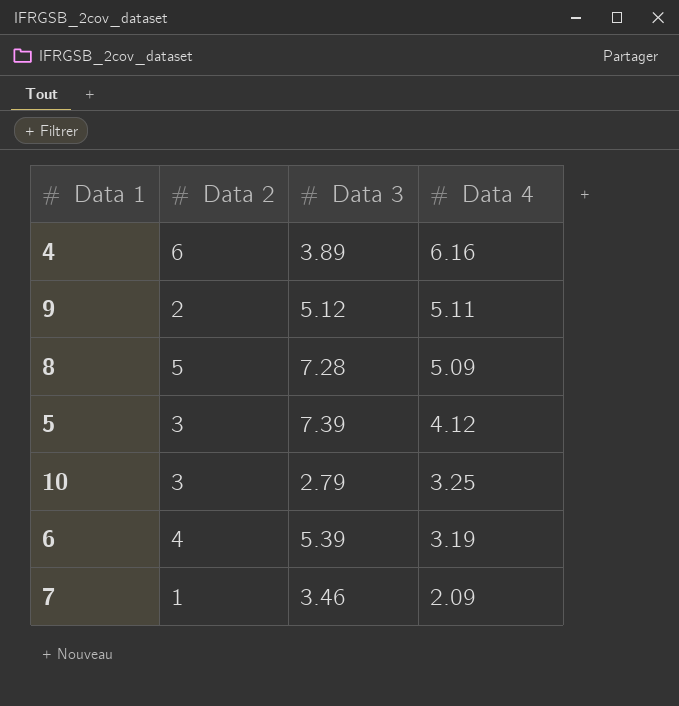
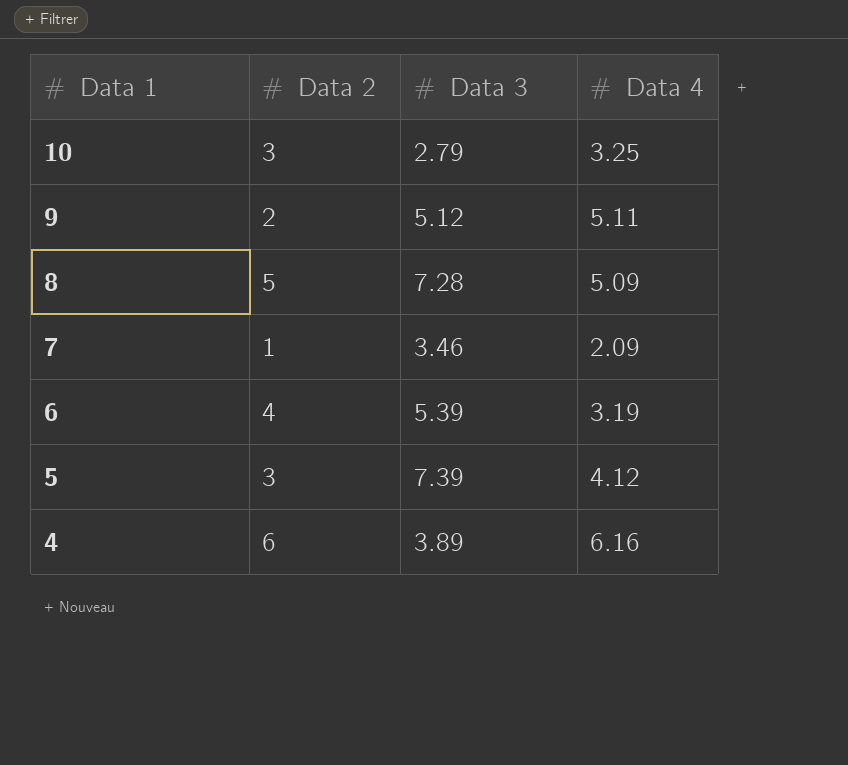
row order: Data 4 descending -> Data 1 descending

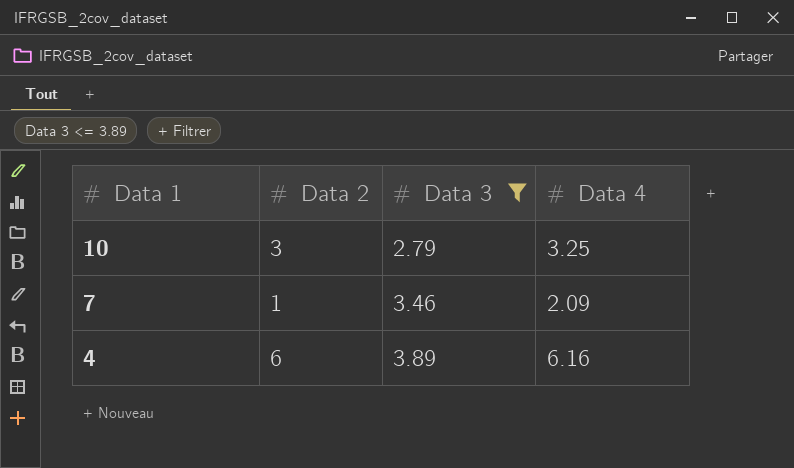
filter: none -> Data 3 <= 3.89

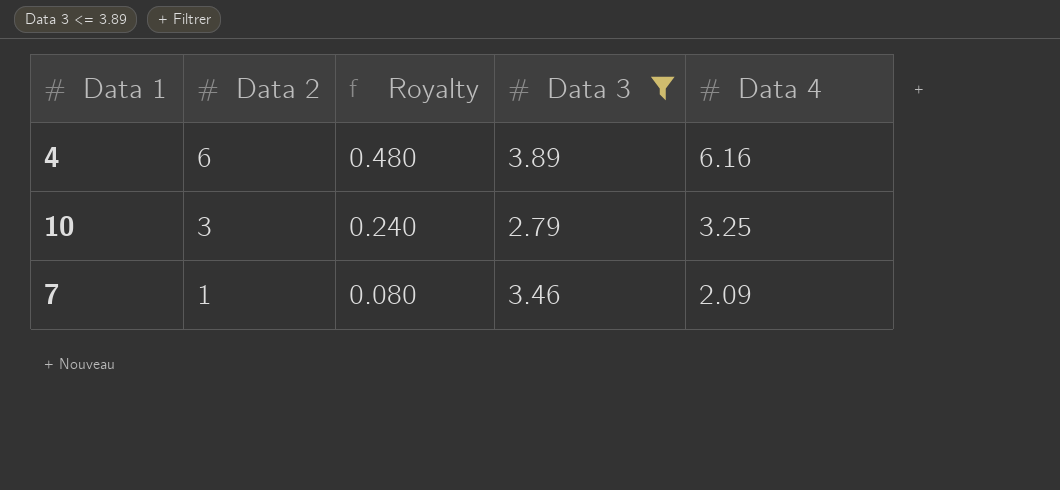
row order: Data 1 descending -> Data 2 descending
column Royalty | formula: none -> [Data 2] * 0.08

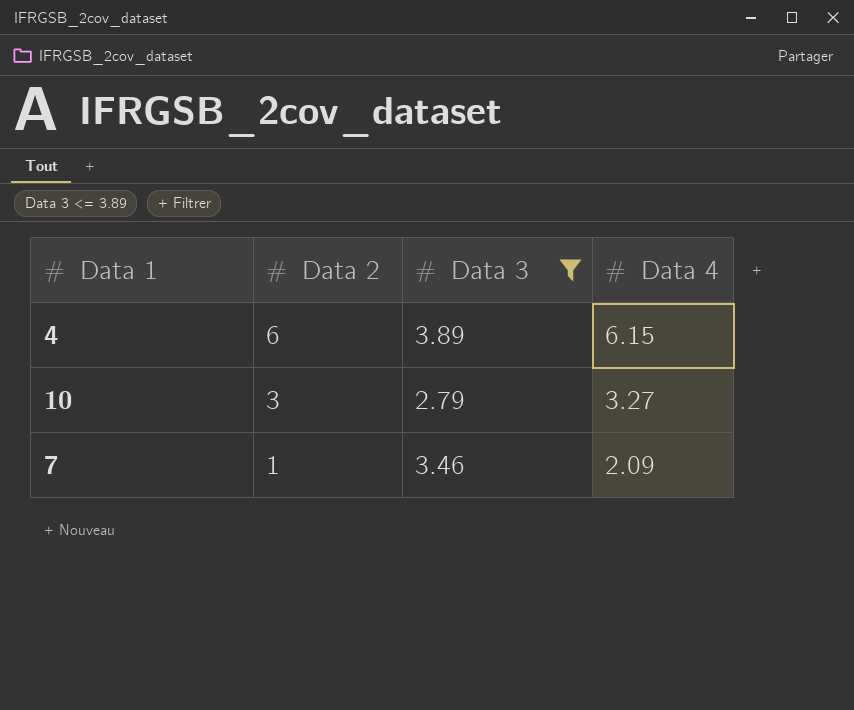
column Royalty | formula: [Data 2] * 0.08 -> none
4 | Data 4: 6.16 -> 6.15
10 | Data 4: 3.25 -> 3.27

